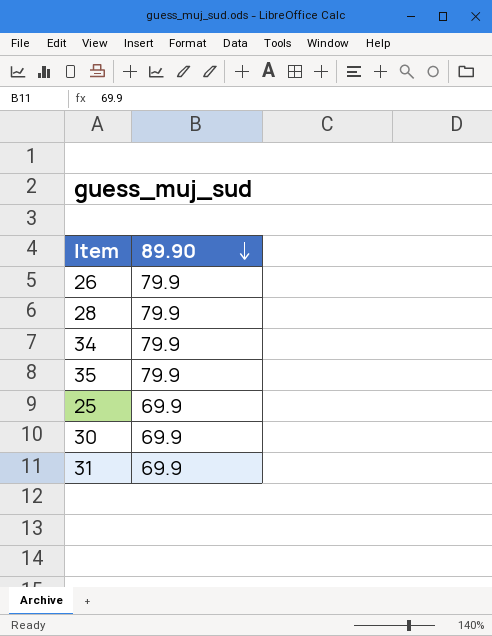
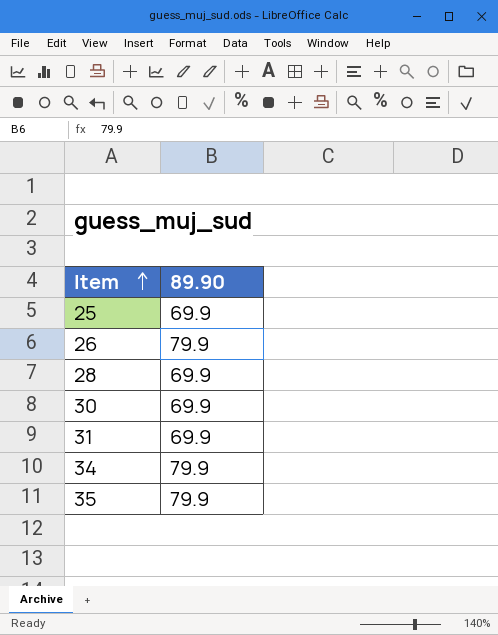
row order: 89.90 descending -> Item ascending
28 | 89.90: 79.9 -> 69.9

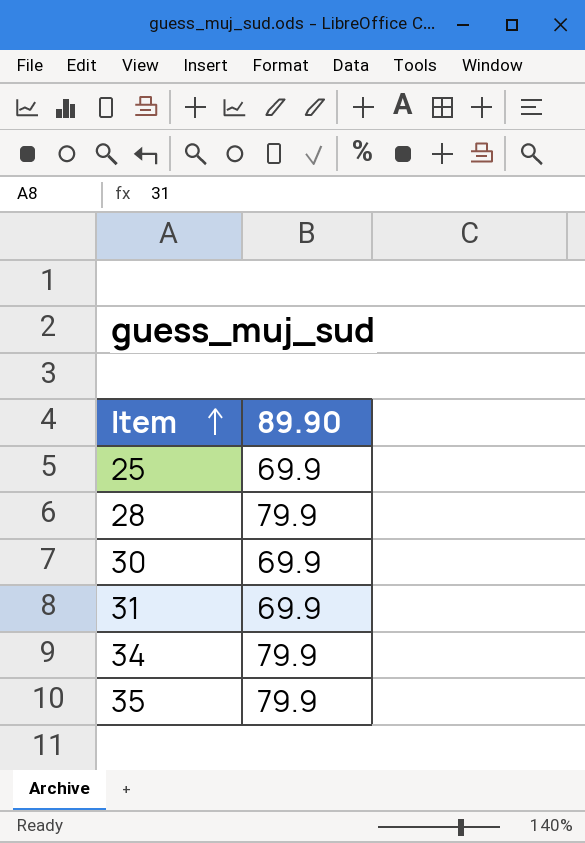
row 26: 79.9 -> none
28 | 89.90: 69.9 -> 79.9

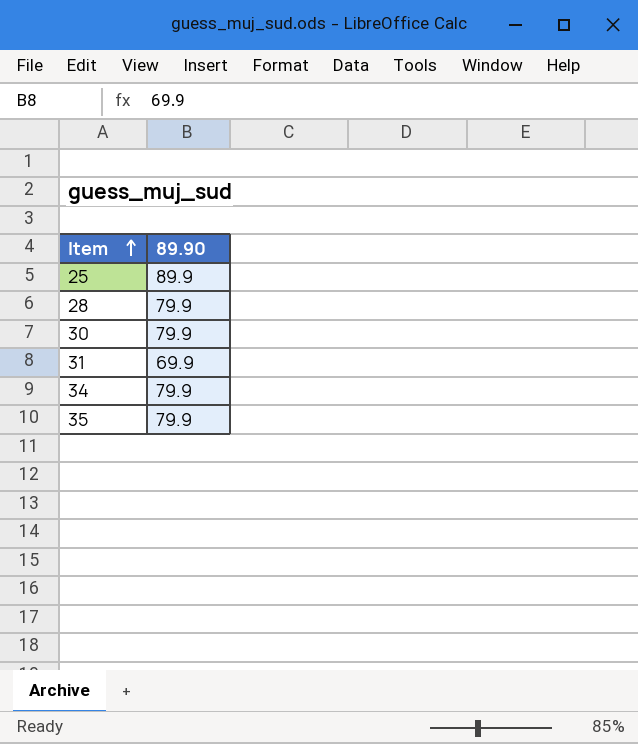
25 | 89.90: 69.9 -> 89.9
30 | 89.90: 69.9 -> 79.9

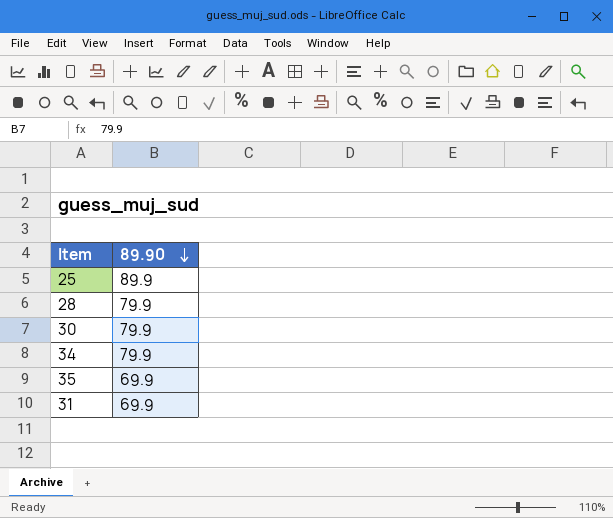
row order: Item ascending -> 89.90 descending
35 | 89.90: 79.9 -> 69.9

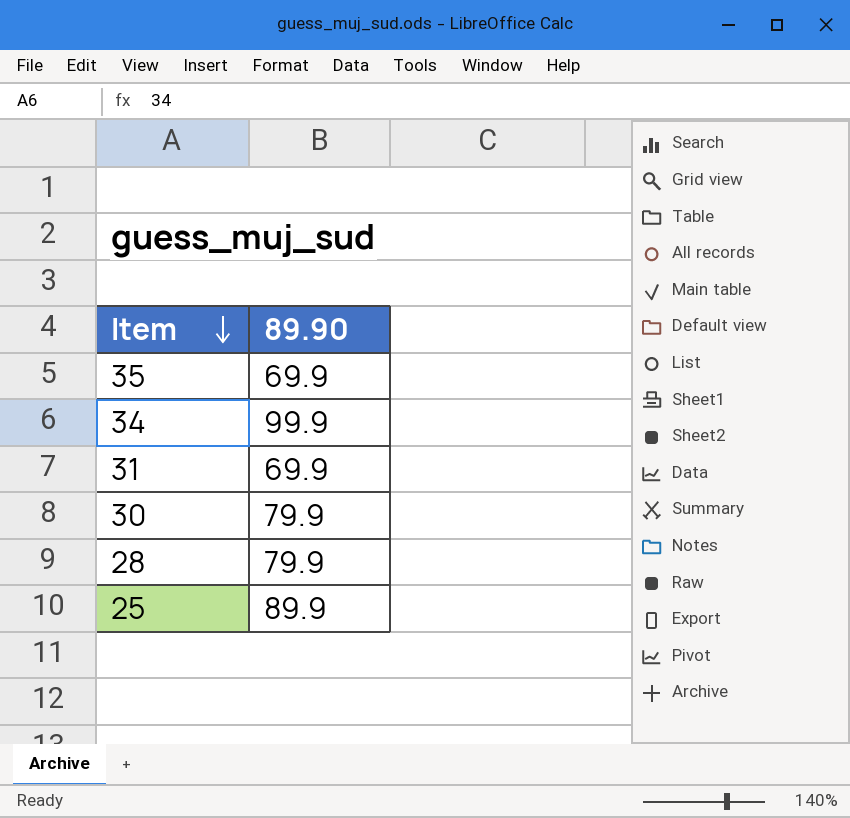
row order: 89.90 descending -> Item descending
34 | 89.90: 79.9 -> 99.9

